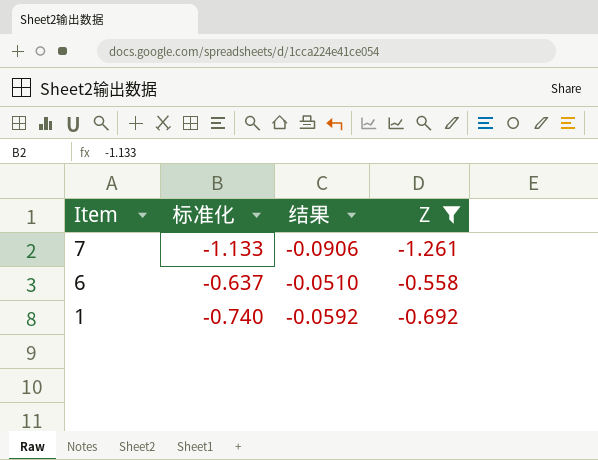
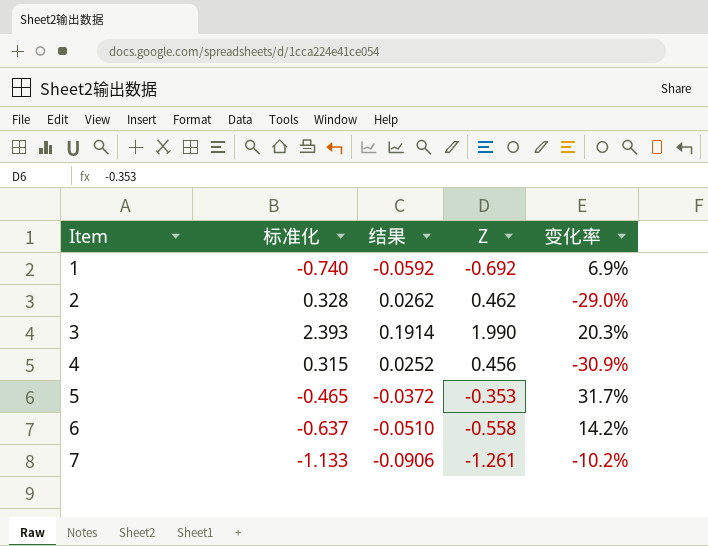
filter: Z <= -0.558 -> none
row order: Item descending -> Item ascending
column 变化率 | formula: none -> ([标准化] - [Z]) / [Z]

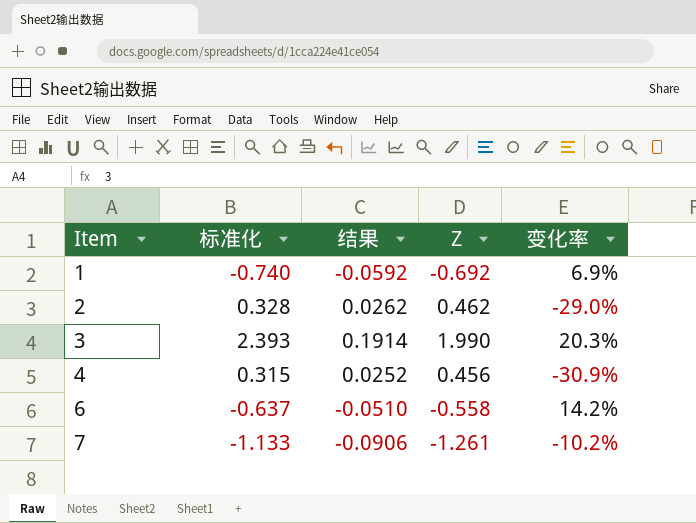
row 5: -0.465 | -0.0372 | -0.353 | 31.7% -> none

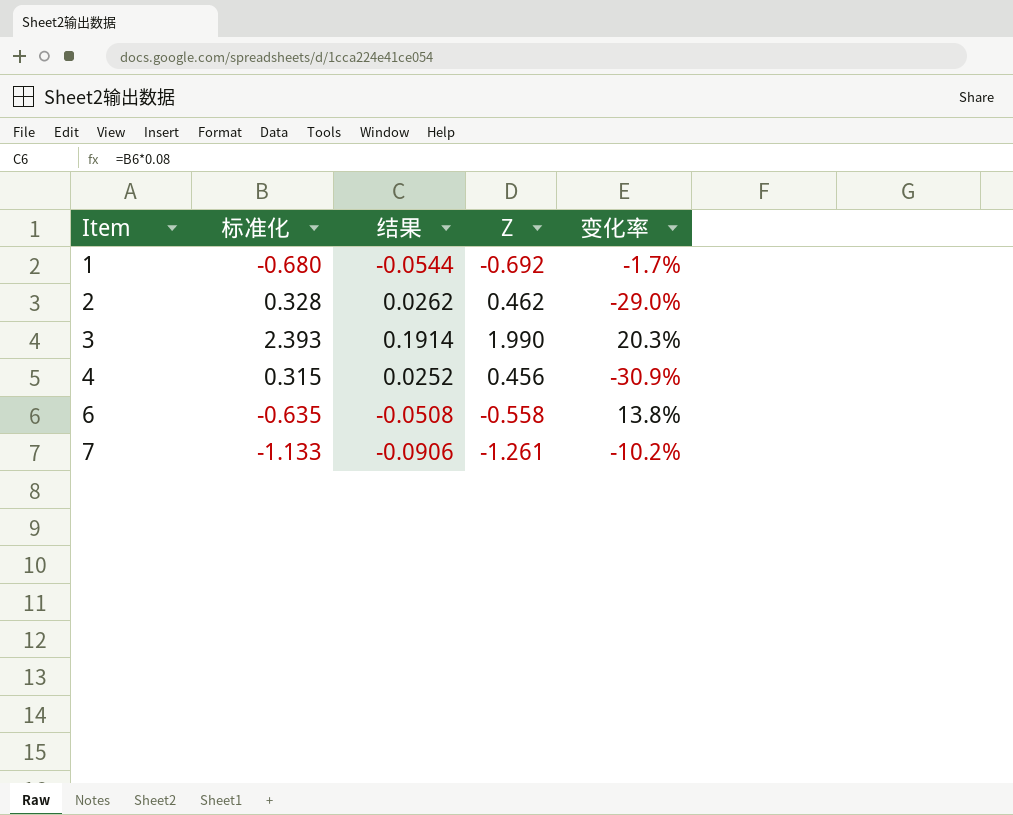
1 | 标准化: -0.740 -> -0.680
1 | 结果: -0.0592 -> -0.0544
1 | 变化率: 6.9% -> -1.7%
6 | 标准化: -0.637 -> -0.635
6 | 结果: -0.0510 -> -0.0508
6 | 变化率: 14.2% -> 13.8%

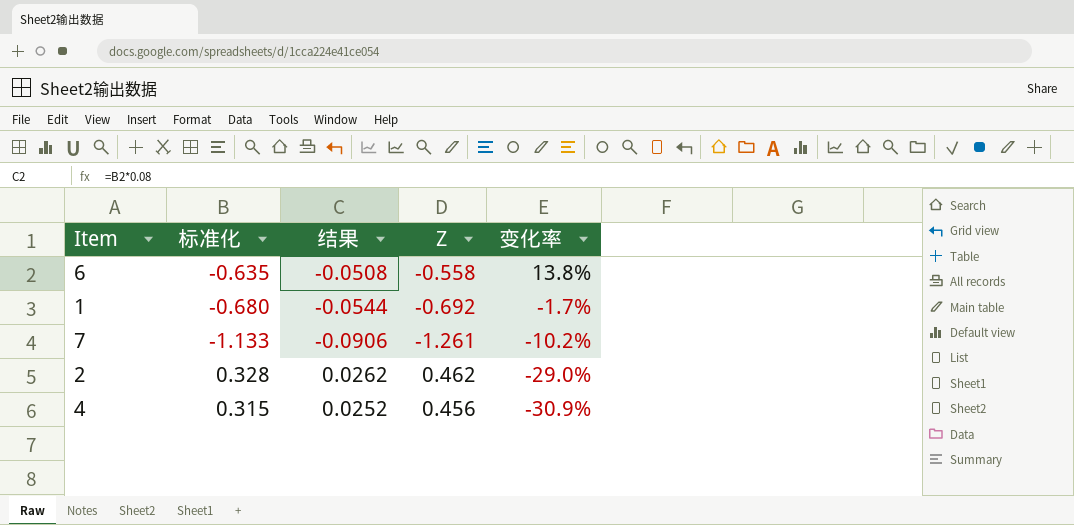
row order: Item ascending -> 变化率 descending
row 3: 2.393 | 0.1914 | 1.990 | 20.3% -> none

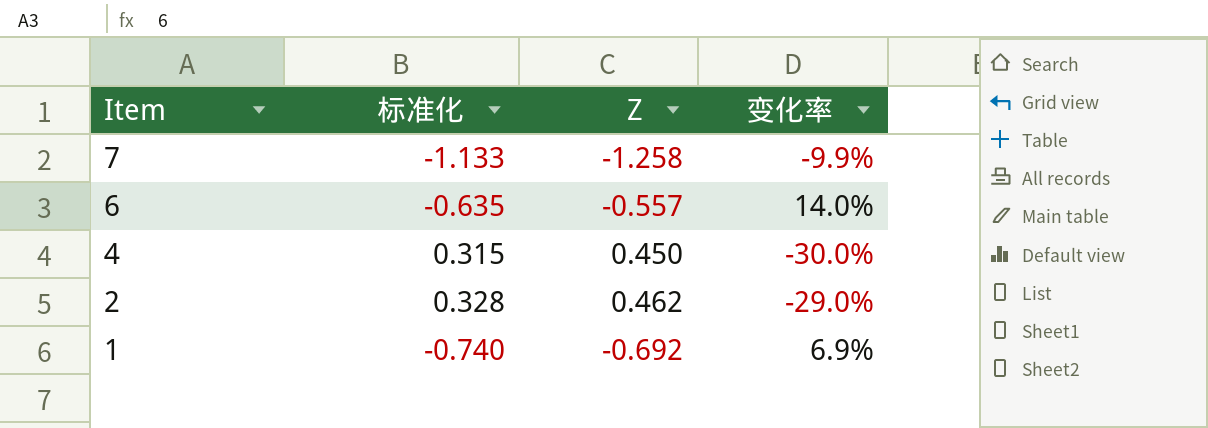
row order: 变化率 descending -> Item descending
column 结果 | formula: [标准化] * 0.08 -> none
7 | Z: -1.261 -> -1.258
7 | 变化率: -10.2% -> -9.9%
6 | Z: -0.558 -> -0.557
6 | 变化率: 13.8% -> 14.0%
4 | Z: 0.456 -> 0.450
4 | 变化率: -30.9% -> -30.0%
1 | 标准化: -0.680 -> -0.740
1 | 变化率: -1.7% -> 6.9%

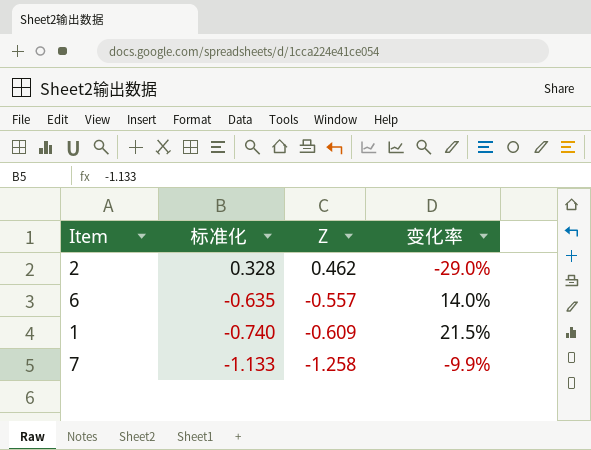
row order: Item descending -> 标准化 descending
row 4: 0.315 | 0.450 | -30.0% -> none
1 | Z: -0.692 -> -0.609
1 | 变化率: 6.9% -> 21.5%

